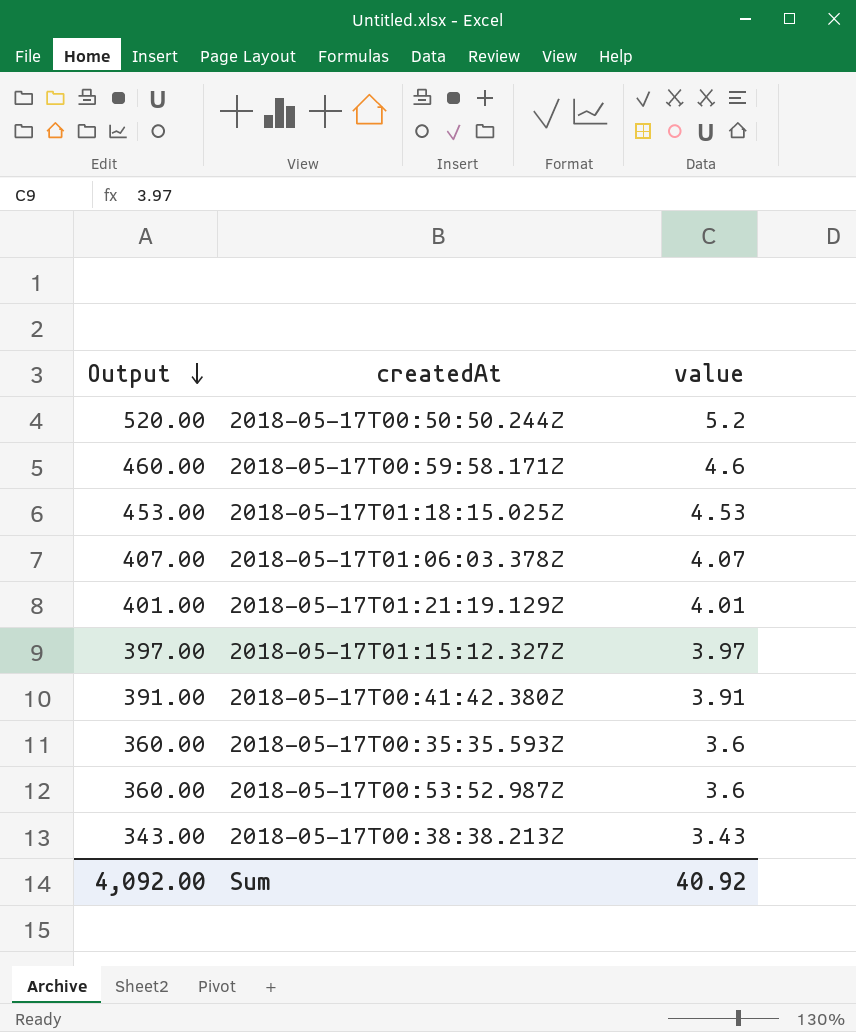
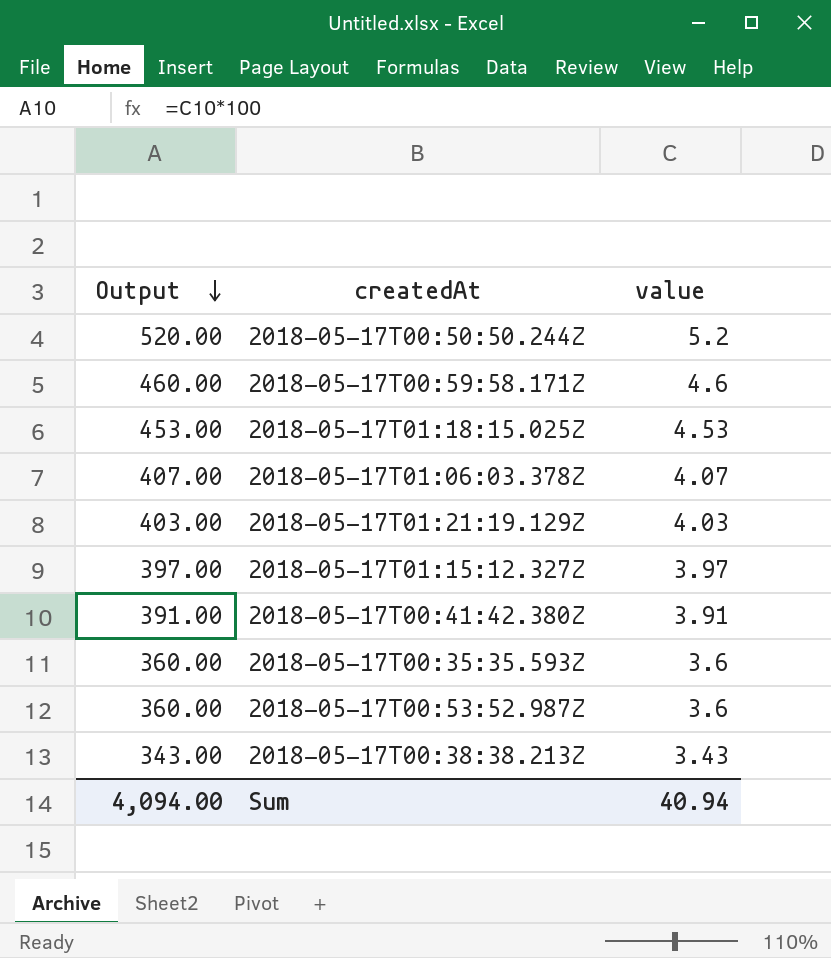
2018-05-17T01:21:19.129Z | Output: 401.00 -> 403.00
2018-05-17T01:21:19.129Z | value: 4.01 -> 4.03
Sum | Output: 4,092.00 -> 4,094.00
Sum | value: 40.92 -> 40.94

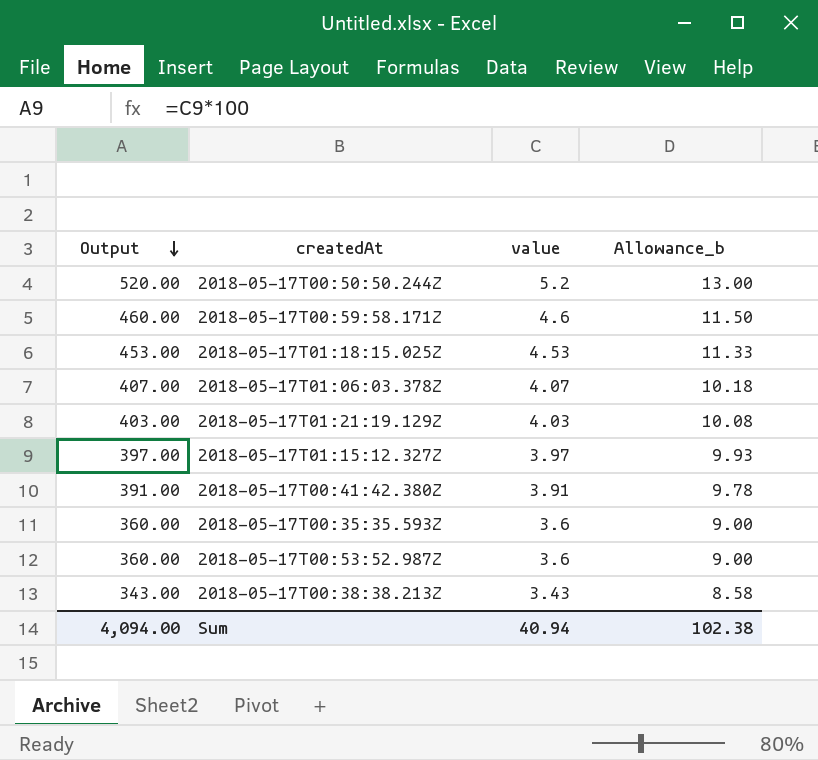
column Allowance_b | formula: none -> [value] * 2.5

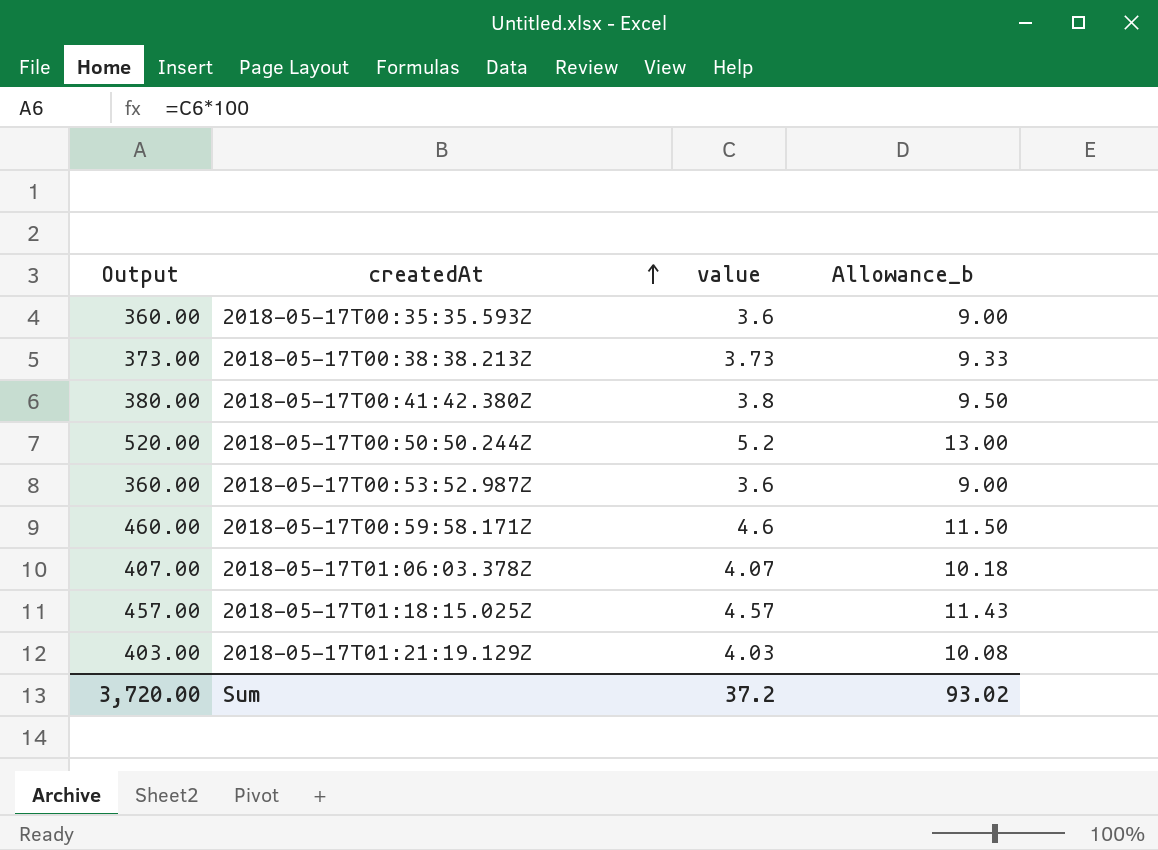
row order: Output descending -> createdAt ascending
row 2018-05-17T01:15:12.327Z: 397.00 | 3.97 | 9.93 -> none
2018-05-17T00:38:38.213Z | Output: 343.00 -> 373.00
2018-05-17T00:38:38.213Z | value: 3.43 -> 3.73
2018-05-17T00:38:38.213Z | Allowance_b: 8.58 -> 9.33
2018-05-17T00:41:42.380Z | Output: 391.00 -> 380.00
2018-05-17T00:41:42.380Z | value: 3.91 -> 3.8
2018-05-17T00:41:42.380Z | Allowance_b: 9.78 -> 9.50
2018-05-17T01:18:15.025Z | Output: 453.00 -> 457.00
2018-05-17T01:18:15.025Z | value: 4.53 -> 4.57
2018-05-17T01:18:15.025Z | Allowance_b: 11.33 -> 11.43
Sum | Output: 4,094.00 -> 3,720.00
Sum | value: 40.94 -> 37.2
Sum | Allowance_b: 102.38 -> 93.02

